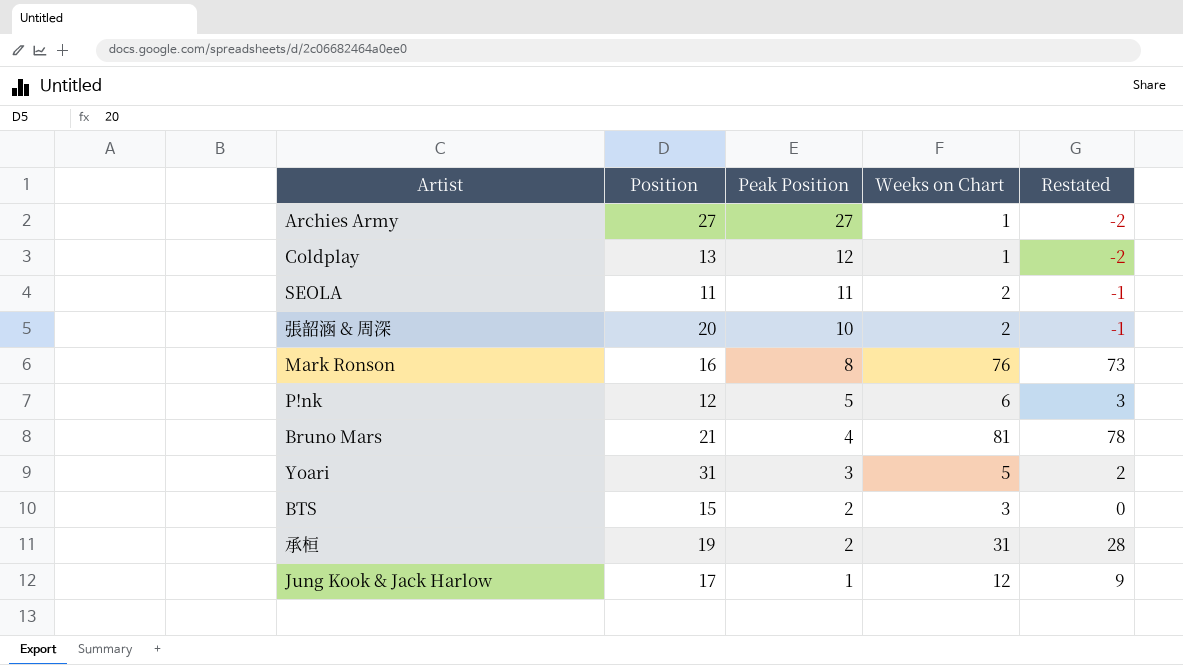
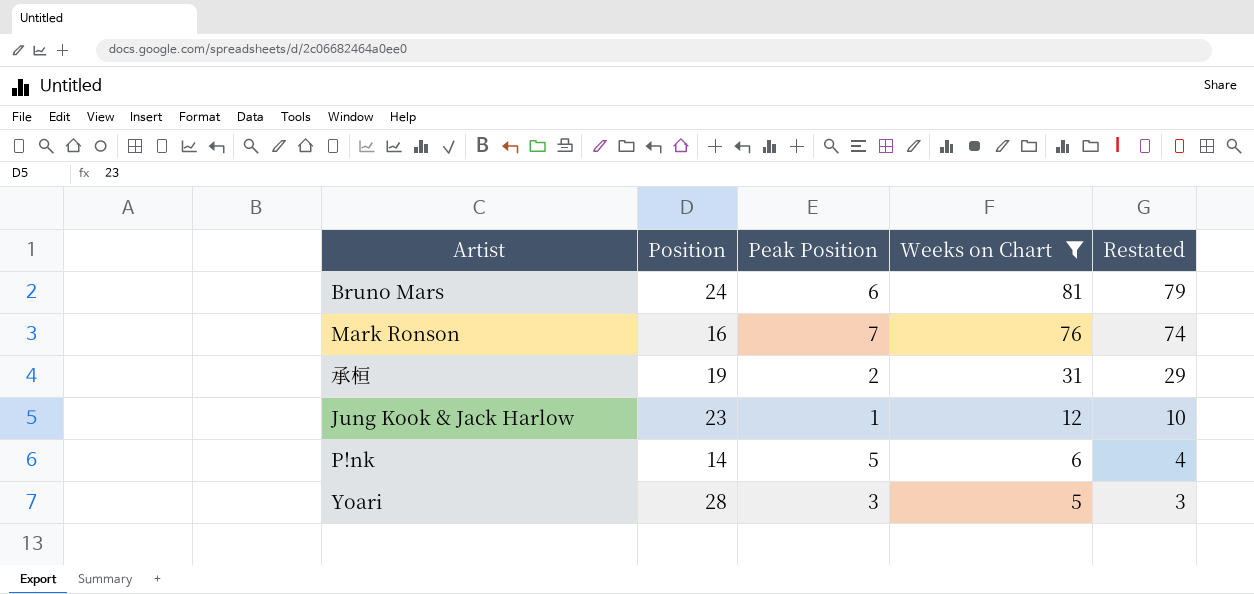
filter: none -> Weeks on Chart >= 5
row order: Peak Position descending -> Weeks on Chart descending
column Restated | formula: [Weeks on Chart] - 3 -> [Weeks on Chart] - 2
Bruno Mars | Position: 21 -> 24
Bruno Mars | Peak Position: 4 -> 6
Mark Ronson | Peak Position: 8 -> 7
Jung Kook & Jack Harlow | Position: 17 -> 23
P!nk | Position: 12 -> 14
Yoari | Position: 31 -> 28

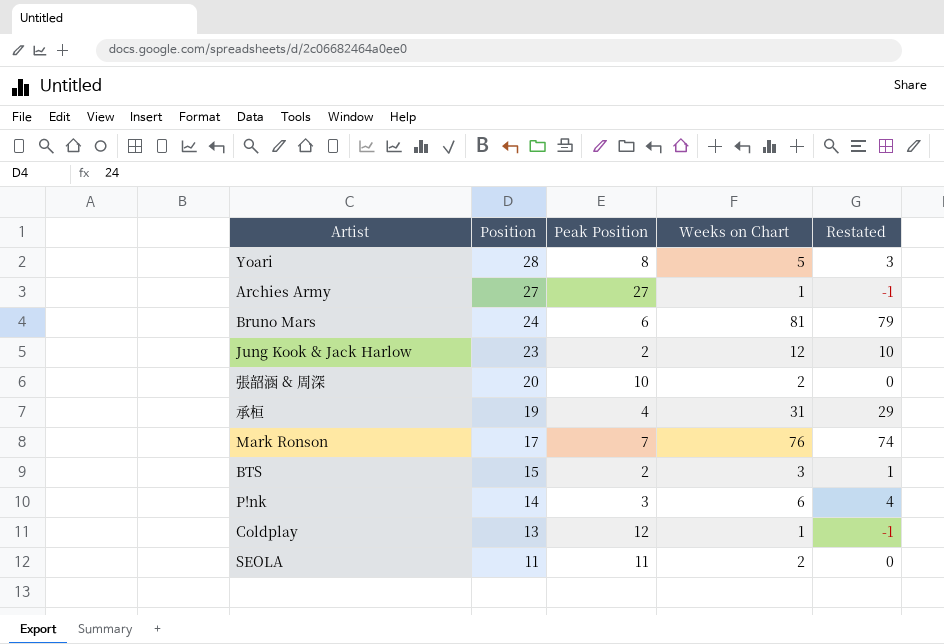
filter: Weeks on Chart >= 5 -> none
row order: Weeks on Chart descending -> Position descending
Yoari | Peak Position: 3 -> 8
Jung Kook & Jack Harlow | Peak Position: 1 -> 2
承桓 | Peak Position: 2 -> 4
Mark Ronson | Position: 16 -> 17
P!nk | Peak Position: 5 -> 3

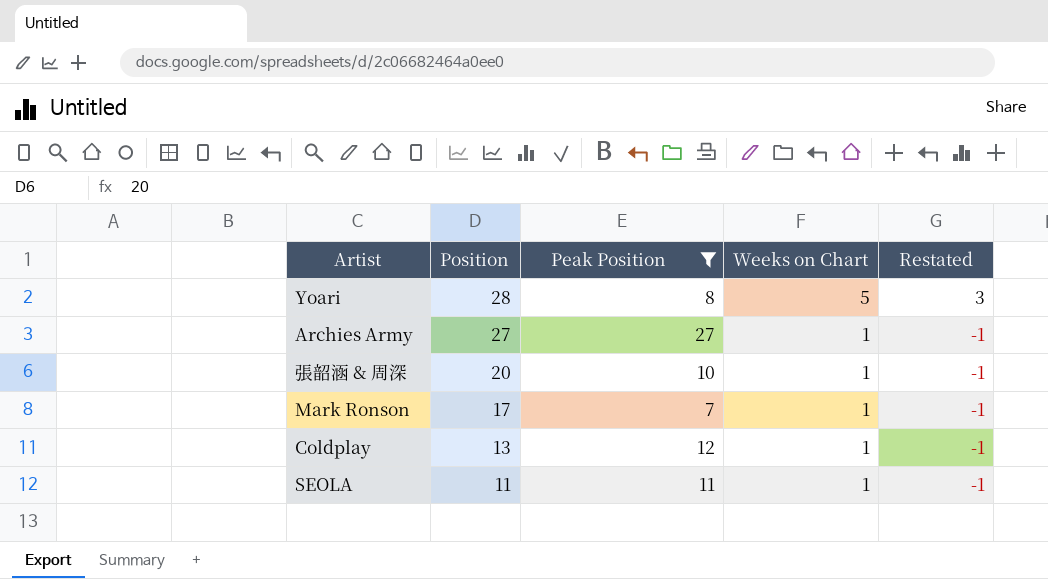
filter: none -> Peak Position >= 7
張韶涵 & 周深 | Weeks on Chart: 2 -> 1
張韶涵 & 周深 | Restated: 0 -> -1
Mark Ronson | Weeks on Chart: 76 -> 1
Mark Ronson | Restated: 74 -> -1
SEOLA | Weeks on Chart: 2 -> 1
SEOLA | Restated: 0 -> -1

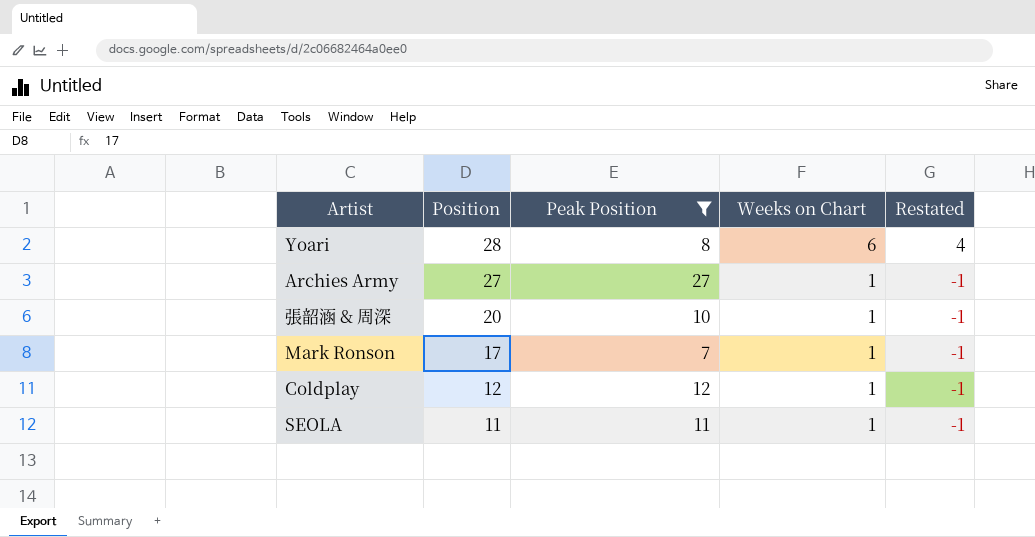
Yoari | Weeks on Chart: 5 -> 6
Yoari | Restated: 3 -> 4
Coldplay | Position: 13 -> 12

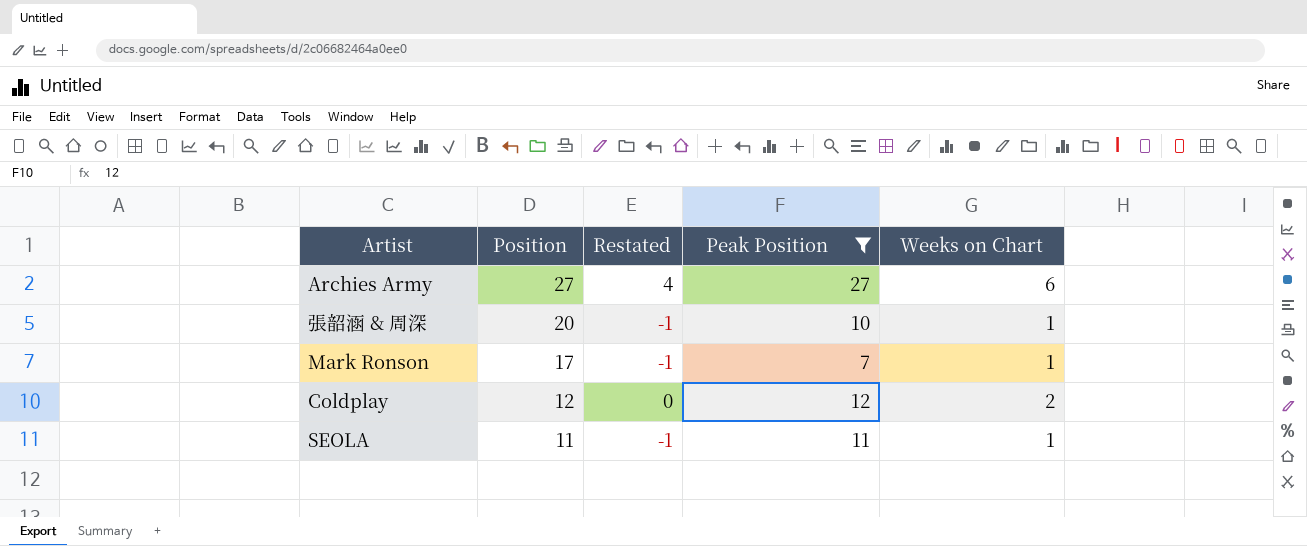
column Restated | position: 5 -> 3
row Yoari: 28 | 8 | 6 | 4 -> none
Archies Army | Restated: -1 -> 4
Archies Army | Weeks on Chart: 1 -> 6
Coldplay | Restated: -1 -> 0
Coldplay | Weeks on Chart: 1 -> 2

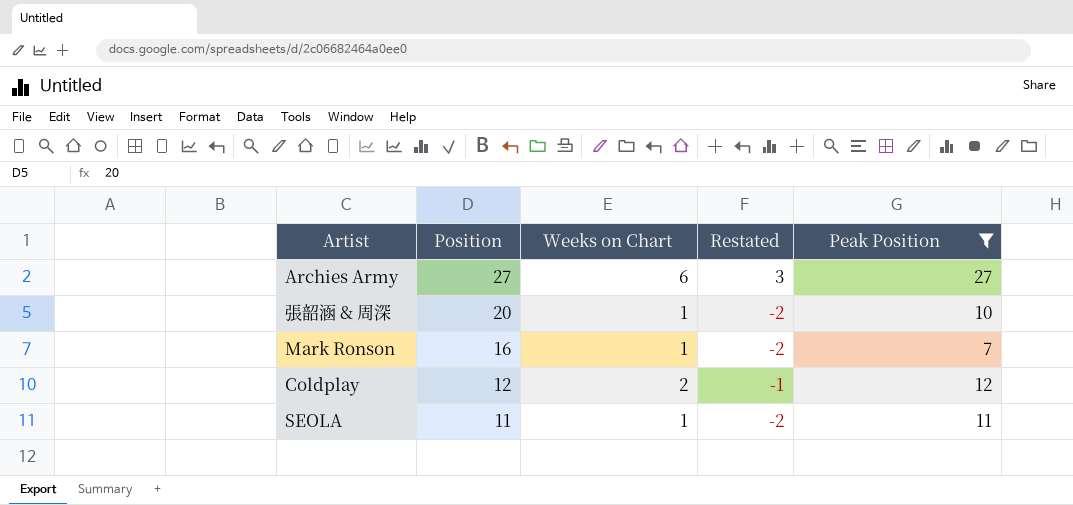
column Weeks on Chart | position: 5 -> 3
column Restated | formula: [Weeks on Chart] - 2 -> [Weeks on Chart] - 3
Mark Ronson | Position: 17 -> 16

